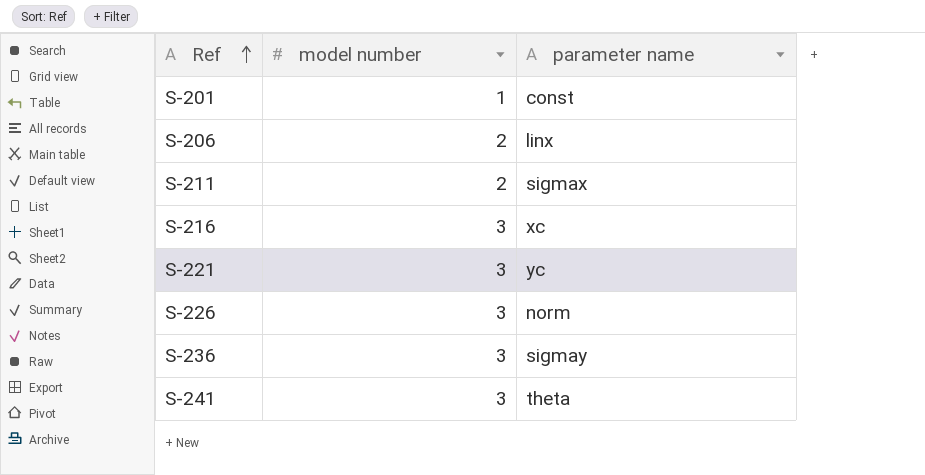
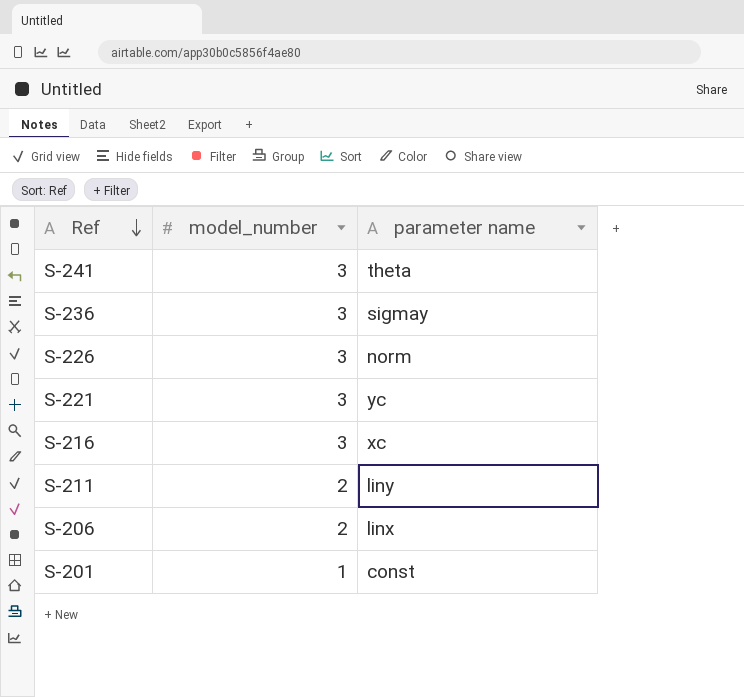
row order: Ref ascending -> Ref descending
column name: model number -> model_number
S-211 | parameter name: sigmax -> liny

